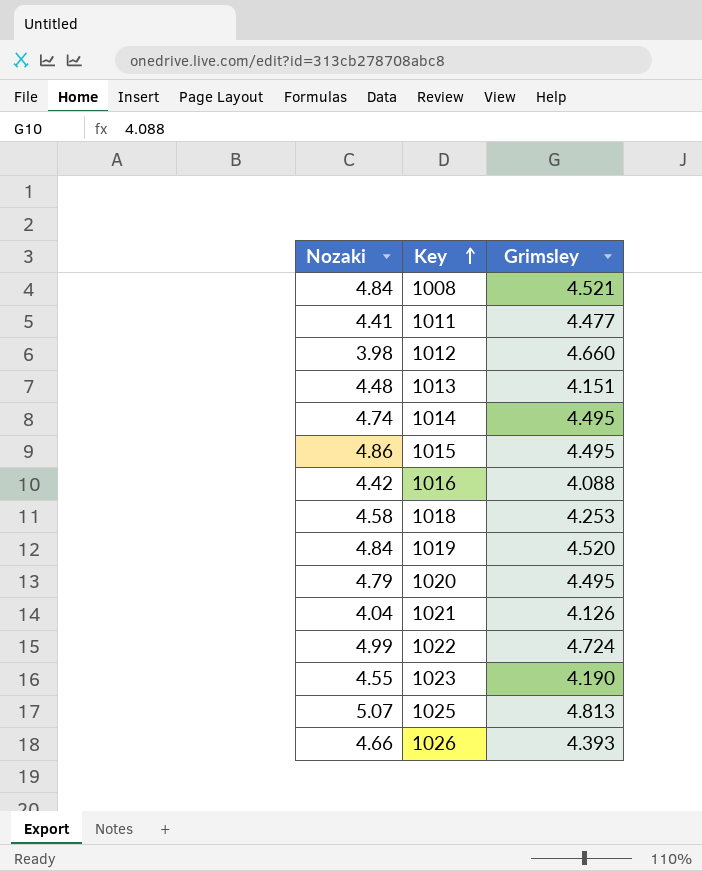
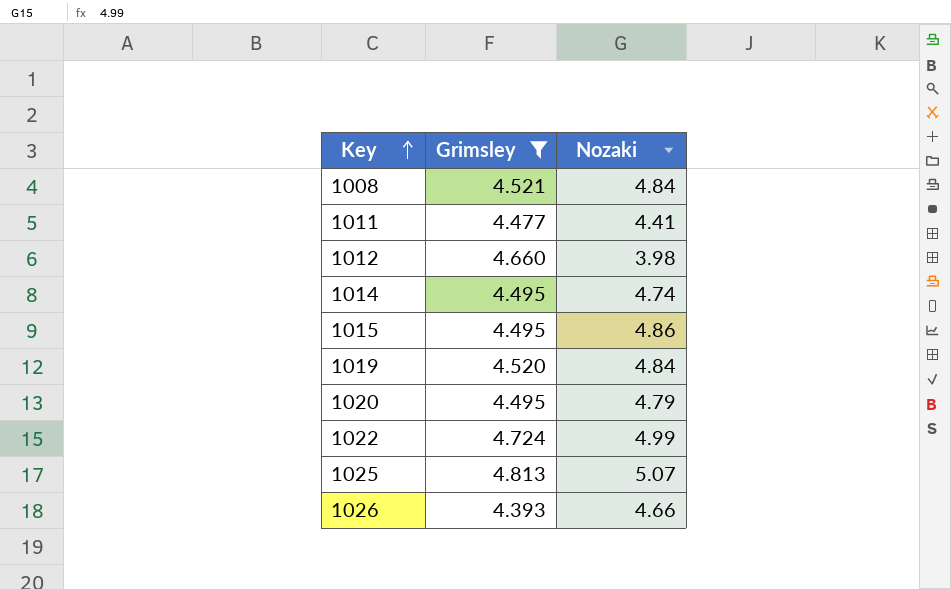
filter: none -> Grimsley >= 4.393
column Nozaki | position: 1 -> 3

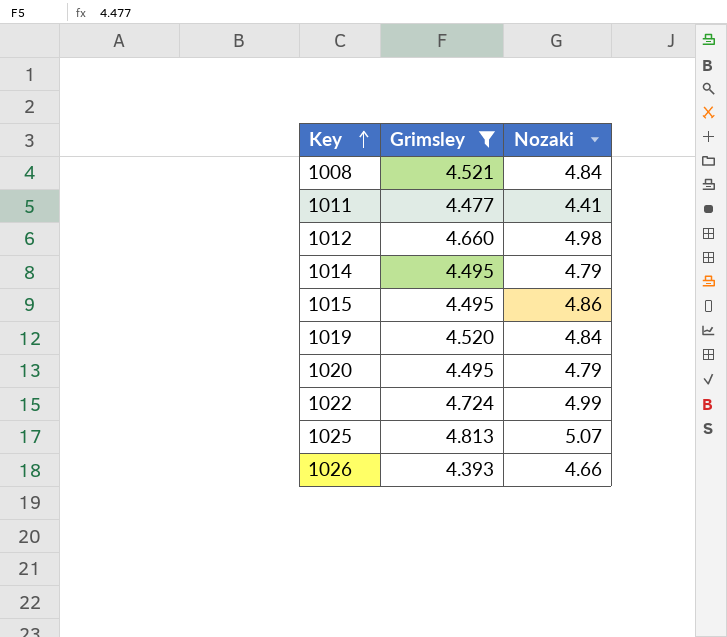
1012 | Nozaki: 3.98 -> 4.98
1014 | Nozaki: 4.74 -> 4.79

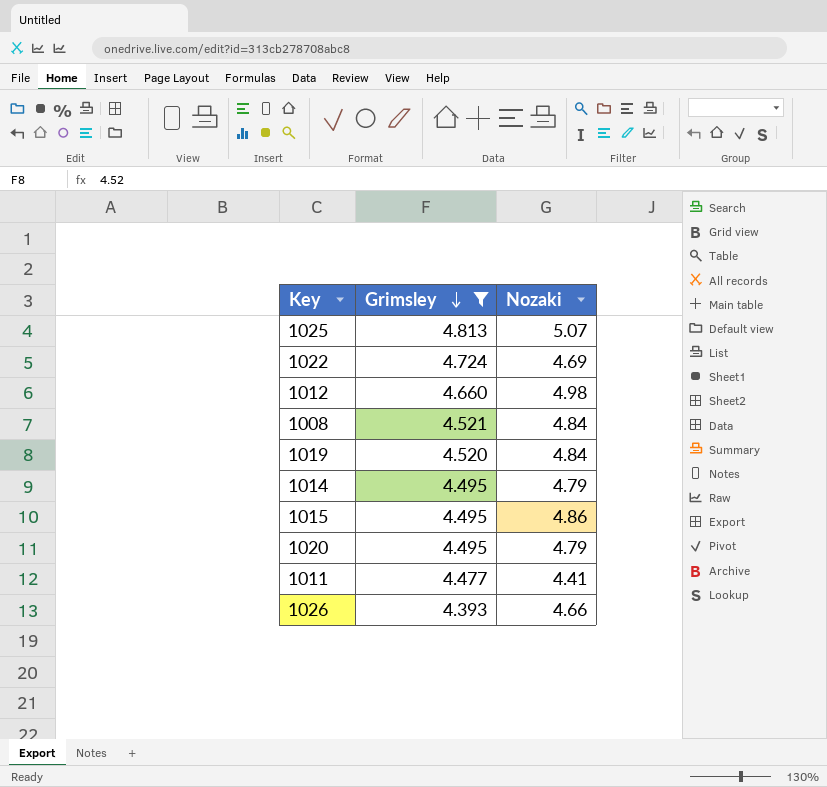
row order: Key ascending -> Grimsley descending
1022 | Nozaki: 4.99 -> 4.69

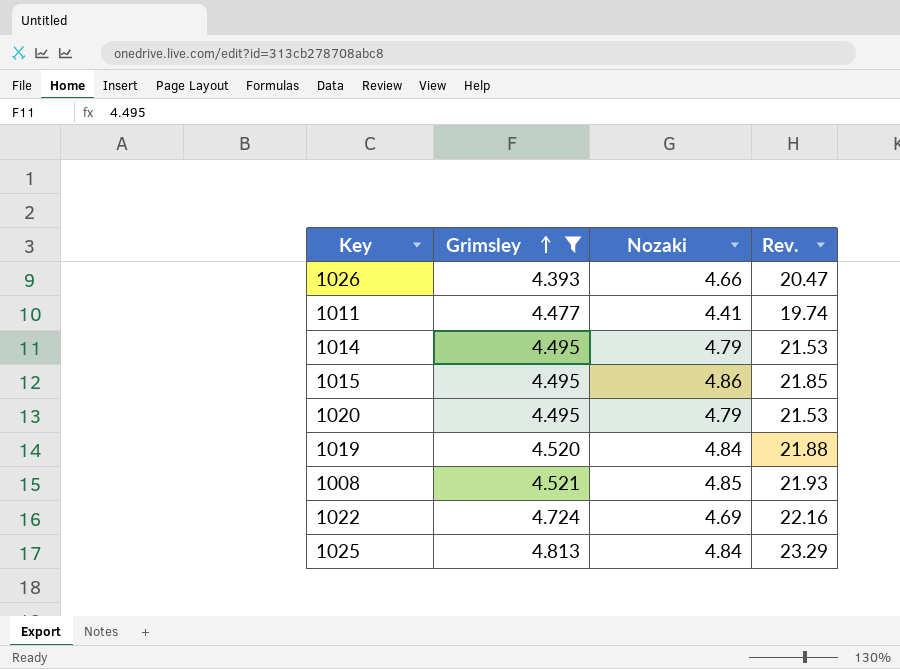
row order: Grimsley descending -> Grimsley ascending
column Rev. | formula: none -> [Grimsley] * [Nozaki]
row 1012: 4.660 | 4.98 -> none
1008 | Nozaki: 4.84 -> 4.85
1025 | Nozaki: 5.07 -> 4.84

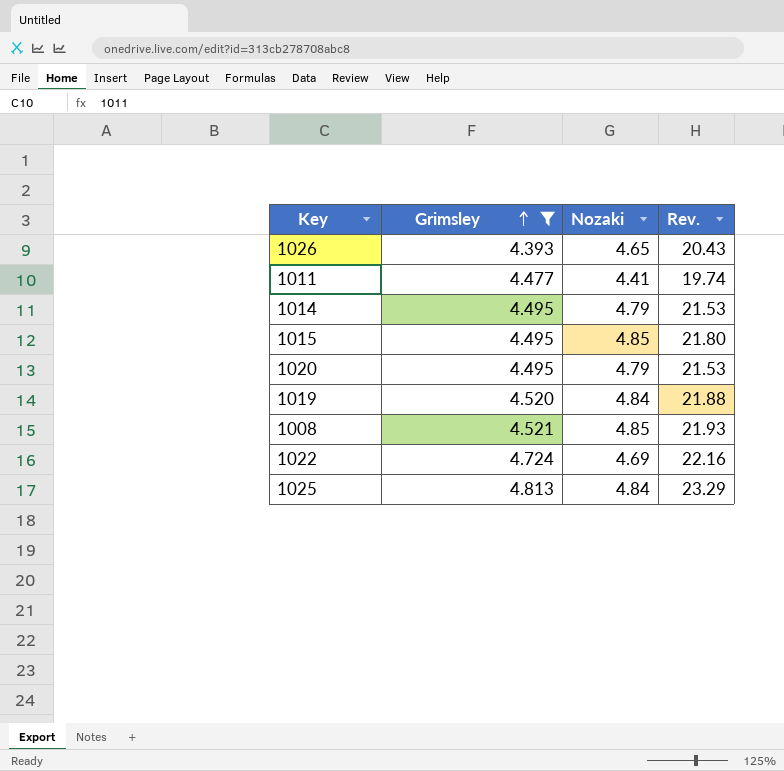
1026 | Nozaki: 4.66 -> 4.65
1026 | Rev.: 20.47 -> 20.43
1015 | Nozaki: 4.86 -> 4.85
1015 | Rev.: 21.85 -> 21.80

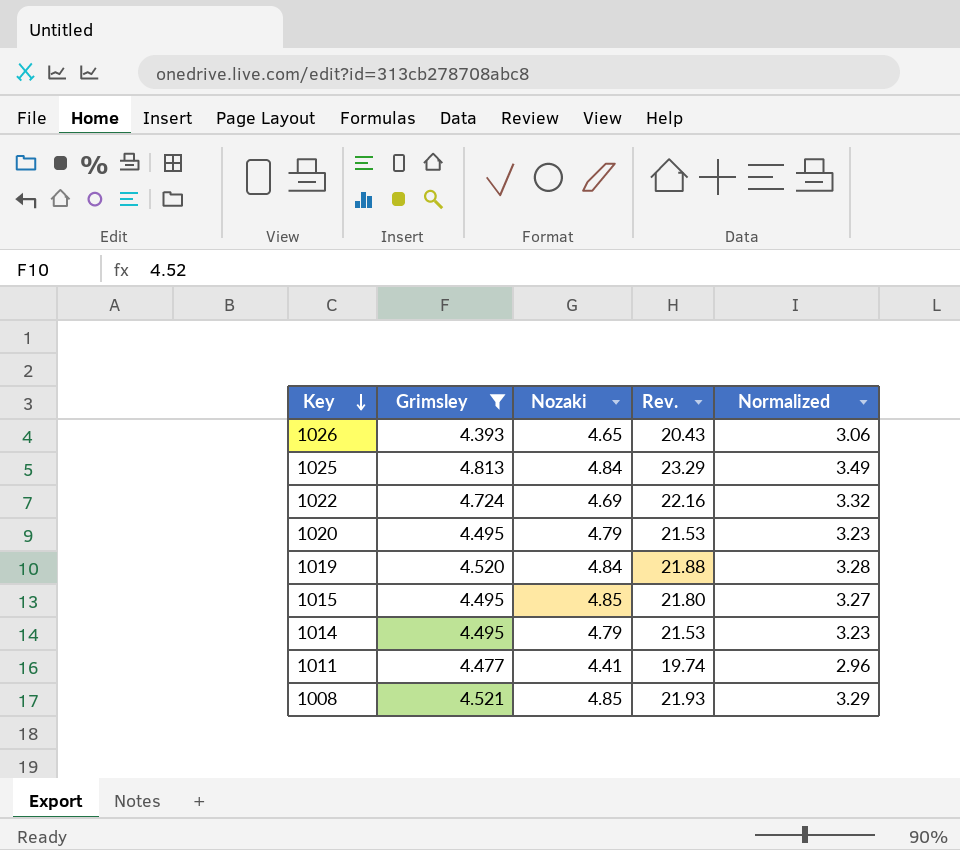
row order: Grimsley ascending -> Key descending
column Normalized | formula: none -> [Rev.] * 0.15

